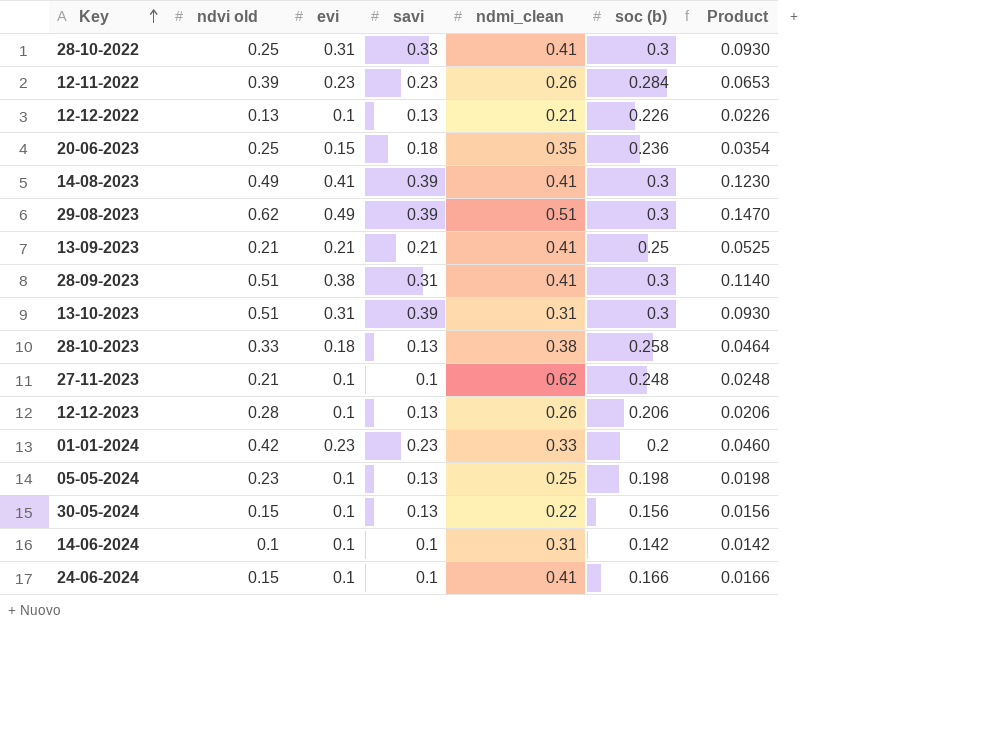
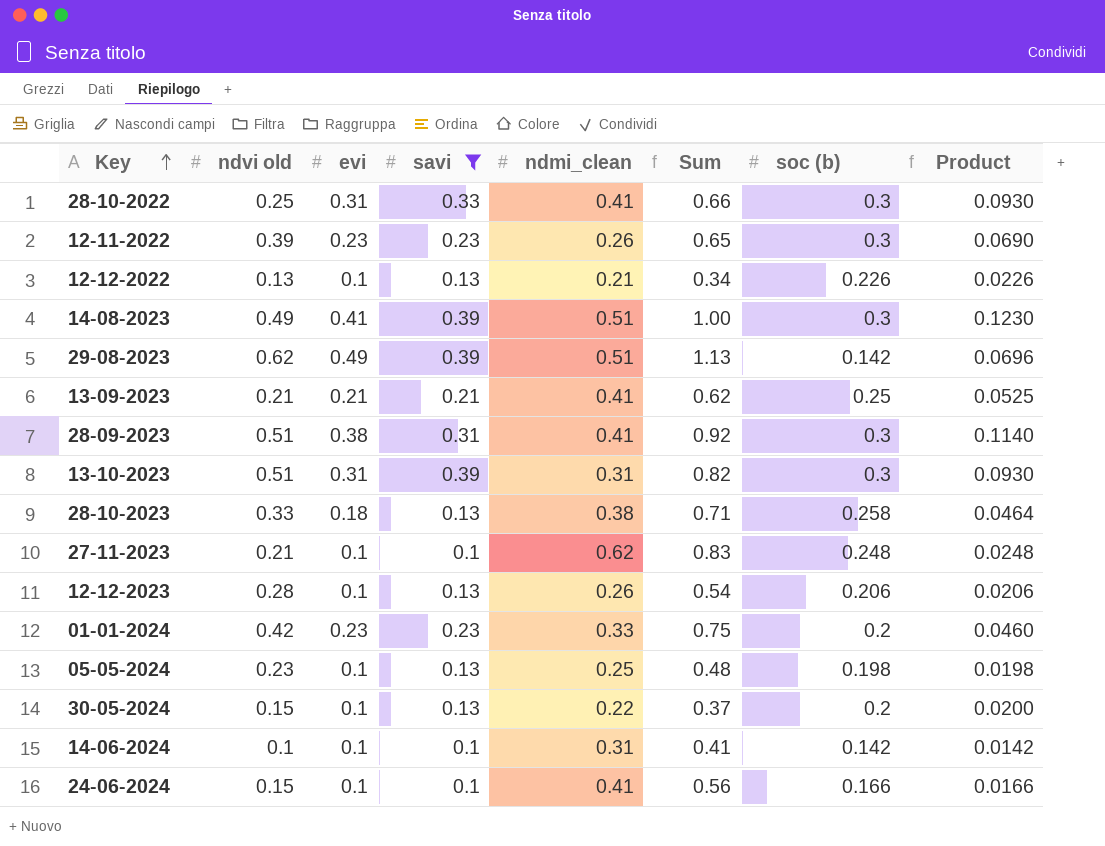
filter: none -> savi != 0.18
column Sum | formula: none -> [ndvi old] + [ndmi_clean]
12-11-2022 | soc (b): 0.284 -> 0.3
12-11-2022 | Product: 0.0653 -> 0.0690
14-08-2023 | ndmi_clean: 0.41 -> 0.51
29-08-2023 | soc (b): 0.3 -> 0.142
29-08-2023 | Product: 0.1470 -> 0.0696
30-05-2024 | soc (b): 0.156 -> 0.2
30-05-2024 | Product: 0.0156 -> 0.0200

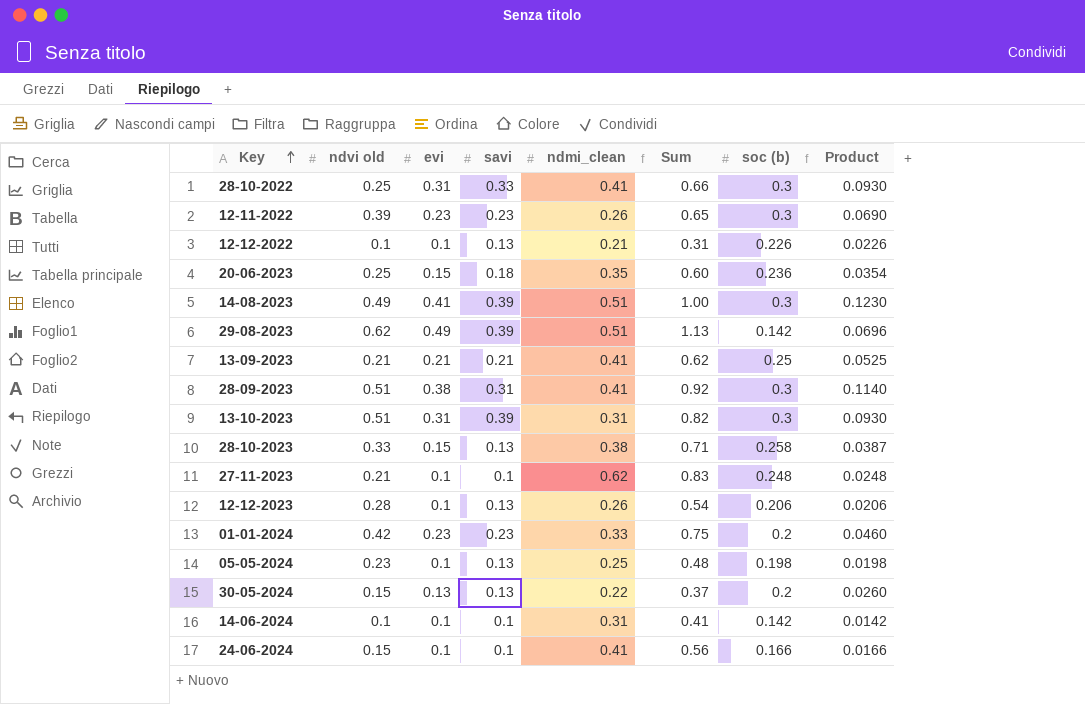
filter: savi != 0.18 -> none
12-12-2022 | ndvi old: 0.13 -> 0.1
12-12-2022 | Sum: 0.34 -> 0.31
28-10-2023 | evi: 0.18 -> 0.15
28-10-2023 | Product: 0.0464 -> 0.0387
30-05-2024 | evi: 0.1 -> 0.13
30-05-2024 | Product: 0.0200 -> 0.0260

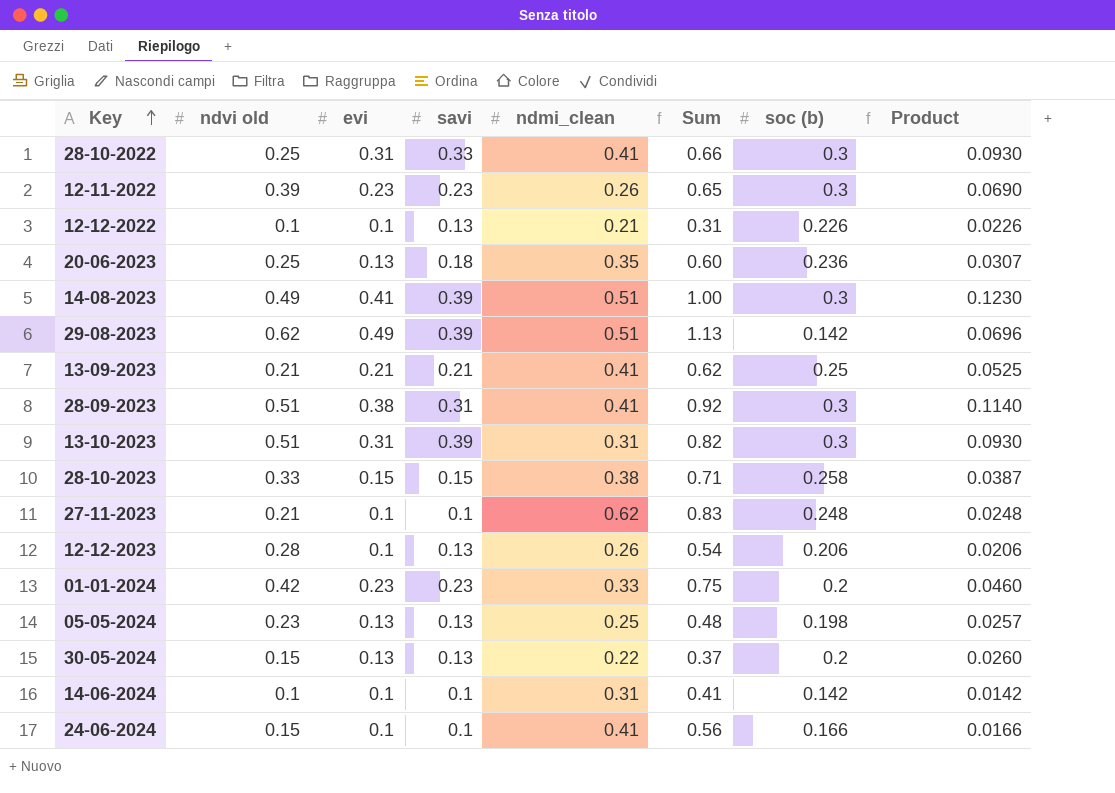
20-06-2023 | evi: 0.15 -> 0.13
20-06-2023 | Product: 0.0354 -> 0.0307
28-10-2023 | savi: 0.13 -> 0.15
05-05-2024 | evi: 0.1 -> 0.13
05-05-2024 | Product: 0.0198 -> 0.0257

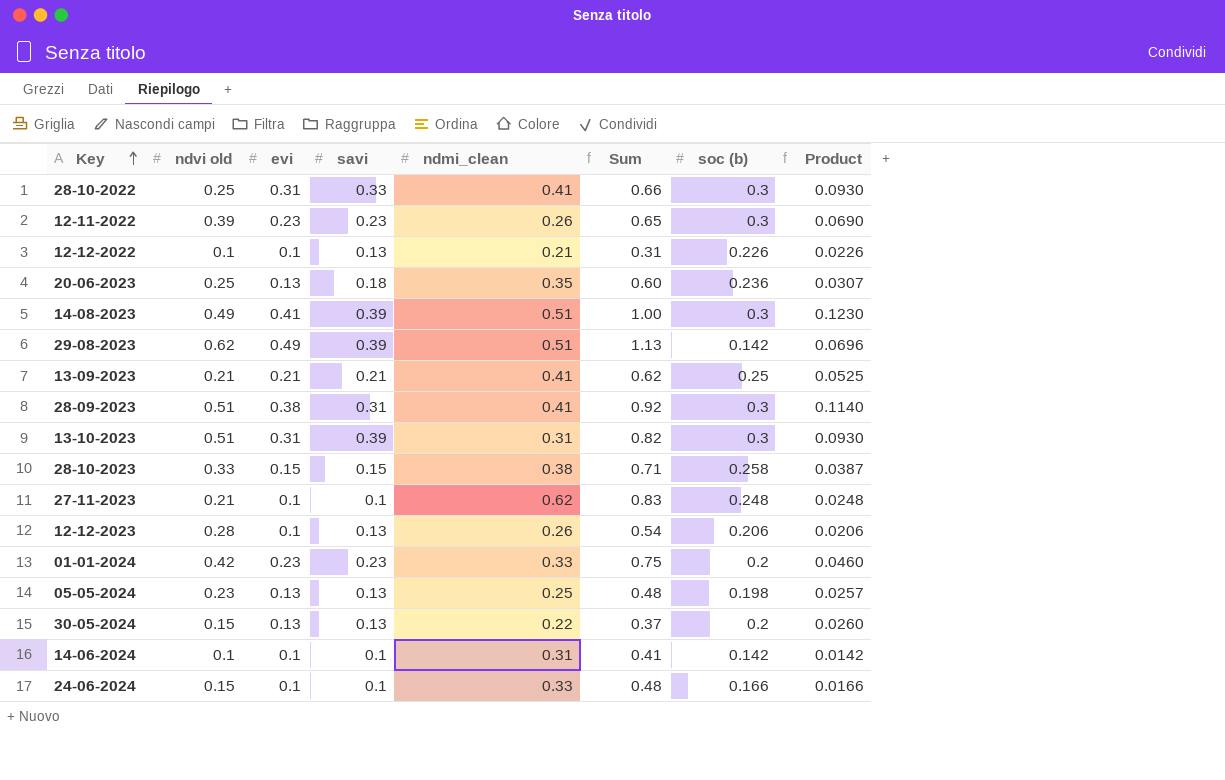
24-06-2024 | ndmi_clean: 0.41 -> 0.33
24-06-2024 | Sum: 0.56 -> 0.48

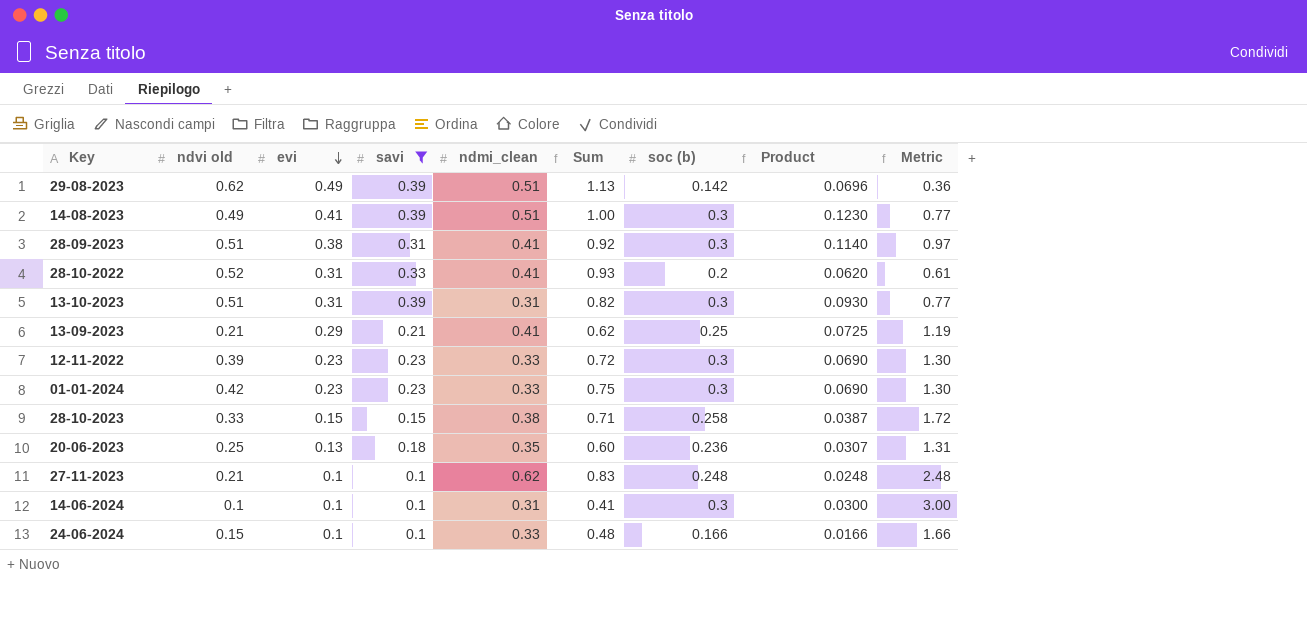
filter: none -> savi != 0.13
row order: Key ascending -> evi descending
column Metric | formula: none -> [soc (b)] / [savi]
28-10-2022 | ndvi old: 0.25 -> 0.52
28-10-2022 | Sum: 0.66 -> 0.93
28-10-2022 | soc (b): 0.3 -> 0.2
28-10-2022 | Product: 0.0930 -> 0.0620
13-09-2023 | evi: 0.21 -> 0.29
13-09-2023 | Product: 0.0525 -> 0.0725
12-11-2022 | ndmi_clean: 0.26 -> 0.33
12-11-2022 | Sum: 0.65 -> 0.72
01-01-2024 | soc (b): 0.2 -> 0.3
01-01-2024 | Product: 0.0460 -> 0.0690
14-06-2024 | soc (b): 0.142 -> 0.3
14-06-2024 | Product: 0.0142 -> 0.0300

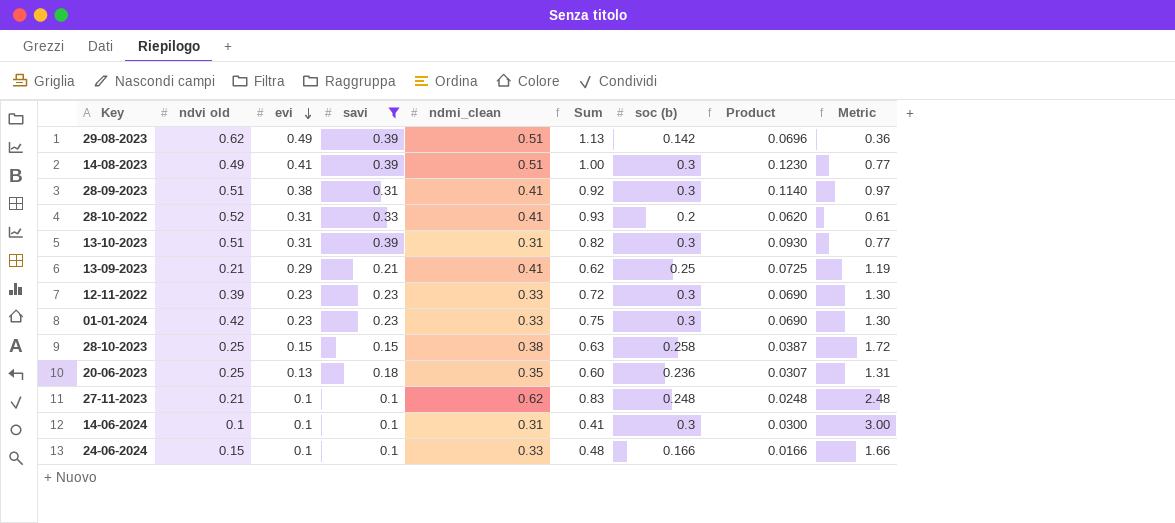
28-10-2023 | ndvi old: 0.33 -> 0.25
28-10-2023 | Sum: 0.71 -> 0.63

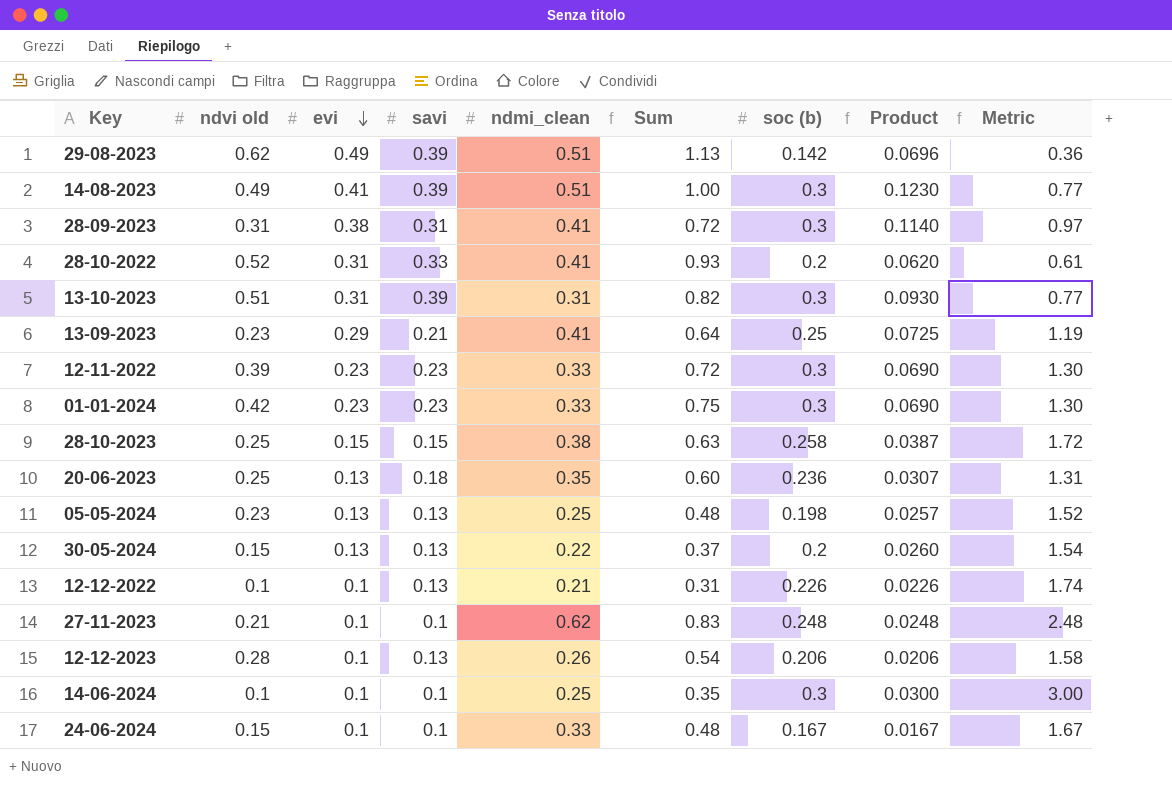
filter: savi != 0.13 -> none
28-09-2023 | ndvi old: 0.51 -> 0.31
28-09-2023 | Sum: 0.92 -> 0.72
13-09-2023 | ndvi old: 0.21 -> 0.23
13-09-2023 | Sum: 0.62 -> 0.64
14-06-2024 | ndmi_clean: 0.31 -> 0.25
14-06-2024 | Sum: 0.41 -> 0.35
24-06-2024 | soc (b): 0.166 -> 0.167
24-06-2024 | Product: 0.0166 -> 0.0167
24-06-2024 | Metric: 1.66 -> 1.67

